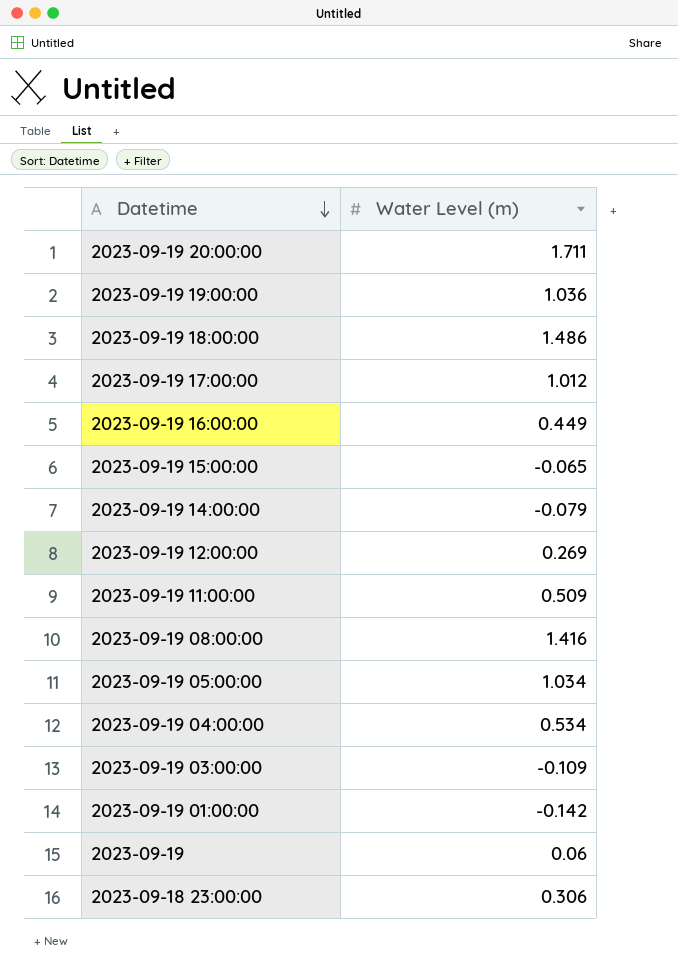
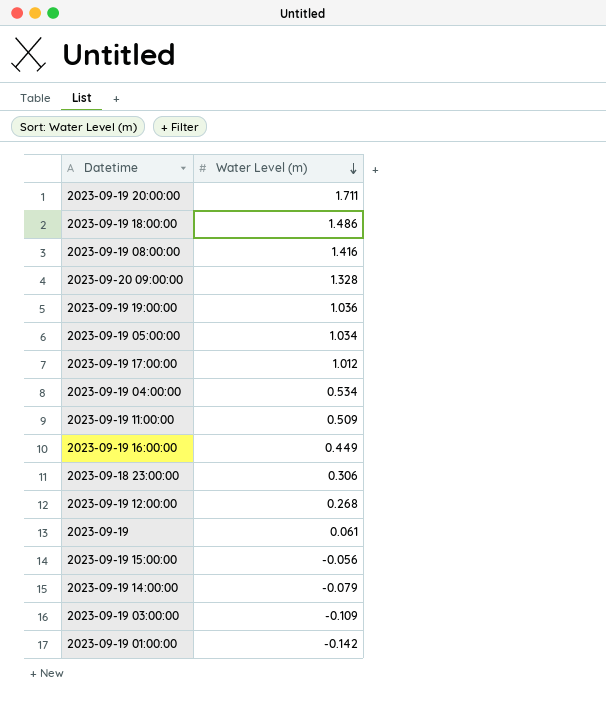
row order: Datetime descending -> Water Level (m) descending
row 2023-09-20 09:00:00: none -> 1.328
2023-09-19 12:00:00 | Water Level (m): 0.269 -> 0.268
2023-09-19 | Water Level (m): 0.06 -> 0.061
2023-09-19 15:00:00 | Water Level (m): -0.065 -> -0.056

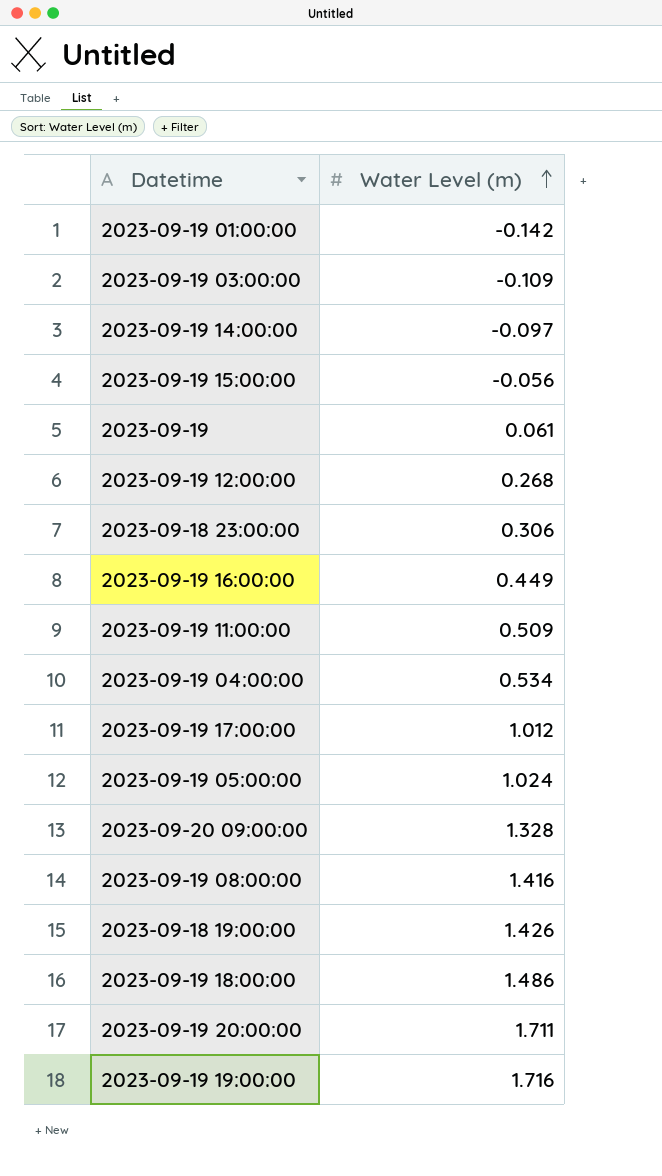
row order: Water Level (m) descending -> Water Level (m) ascending
2023-09-19 14:00:00 | Water Level (m): -0.079 -> -0.097
2023-09-19 05:00:00 | Water Level (m): 1.034 -> 1.024
row 2023-09-18 19:00:00: none -> 1.426
2023-09-19 19:00:00 | Water Level (m): 1.036 -> 1.716

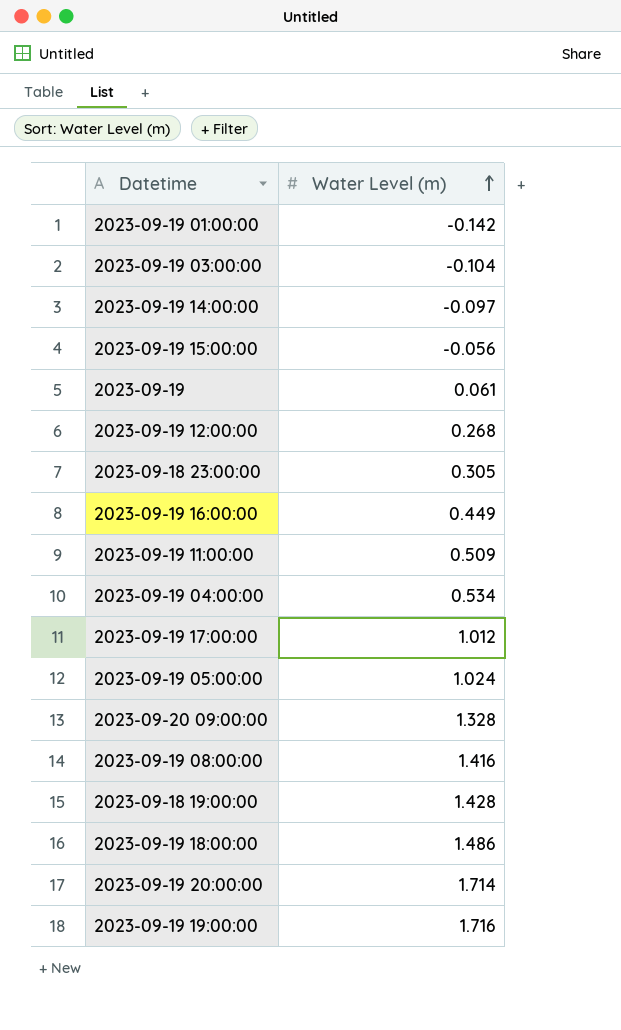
2023-09-19 03:00:00 | Water Level (m): -0.109 -> -0.104
2023-09-18 23:00:00 | Water Level (m): 0.306 -> 0.305
2023-09-18 19:00:00 | Water Level (m): 1.426 -> 1.428
2023-09-19 20:00:00 | Water Level (m): 1.711 -> 1.714

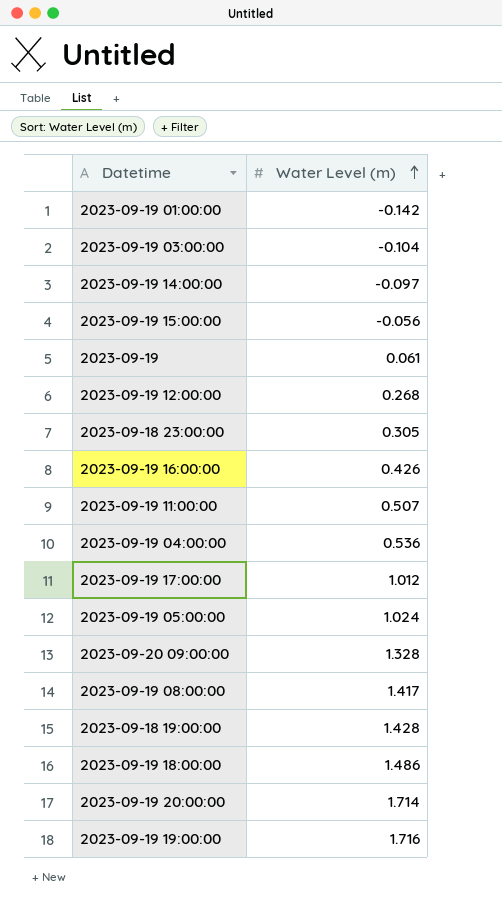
2023-09-19 16:00:00 | Water Level (m): 0.449 -> 0.426
2023-09-19 11:00:00 | Water Level (m): 0.509 -> 0.507
2023-09-19 04:00:00 | Water Level (m): 0.534 -> 0.536
2023-09-19 08:00:00 | Water Level (m): 1.416 -> 1.417

